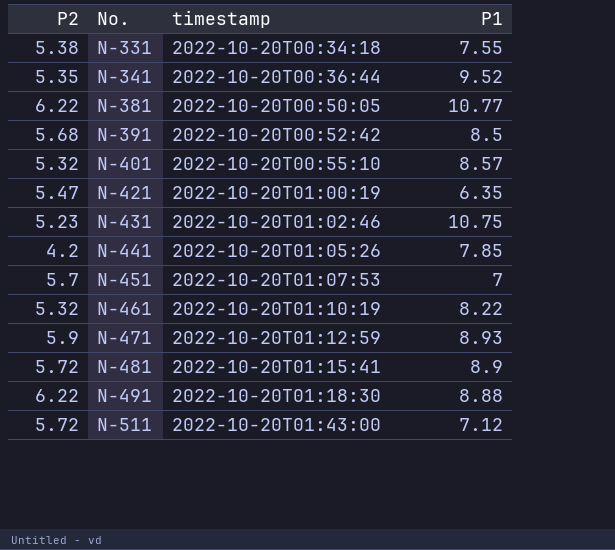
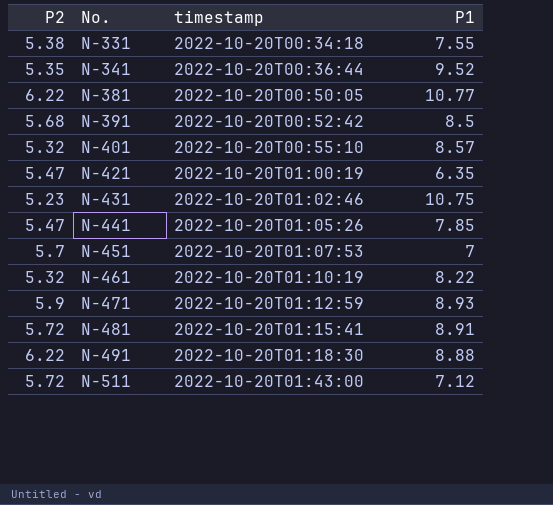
N-441 | P2: 4.2 -> 5.47
N-481 | P1: 8.9 -> 8.91

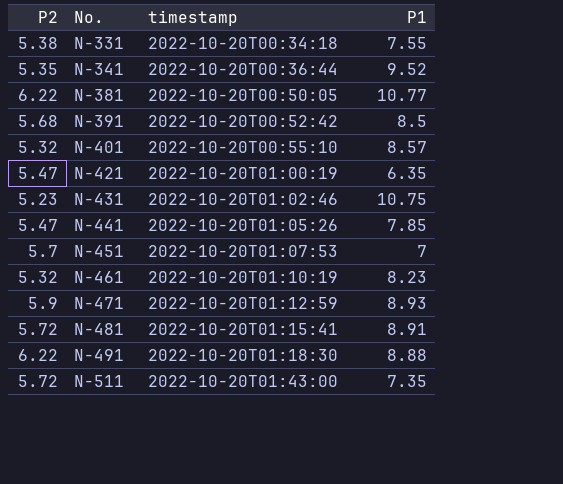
N-461 | P1: 8.22 -> 8.23
N-511 | P1: 7.12 -> 7.35

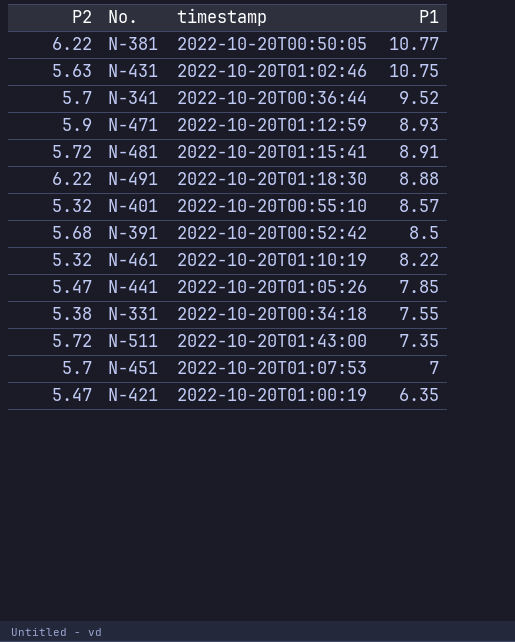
row order: No. ascending -> P1 descending
N-431 | P2: 5.23 -> 5.63
N-341 | P2: 5.35 -> 5.7
N-461 | P1: 8.23 -> 8.22

